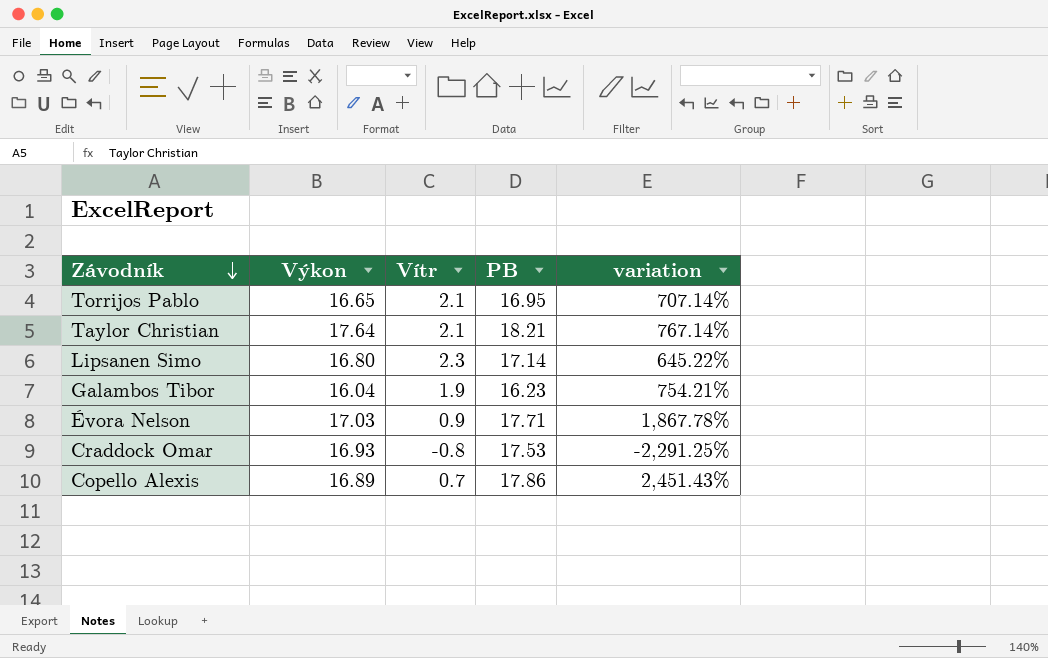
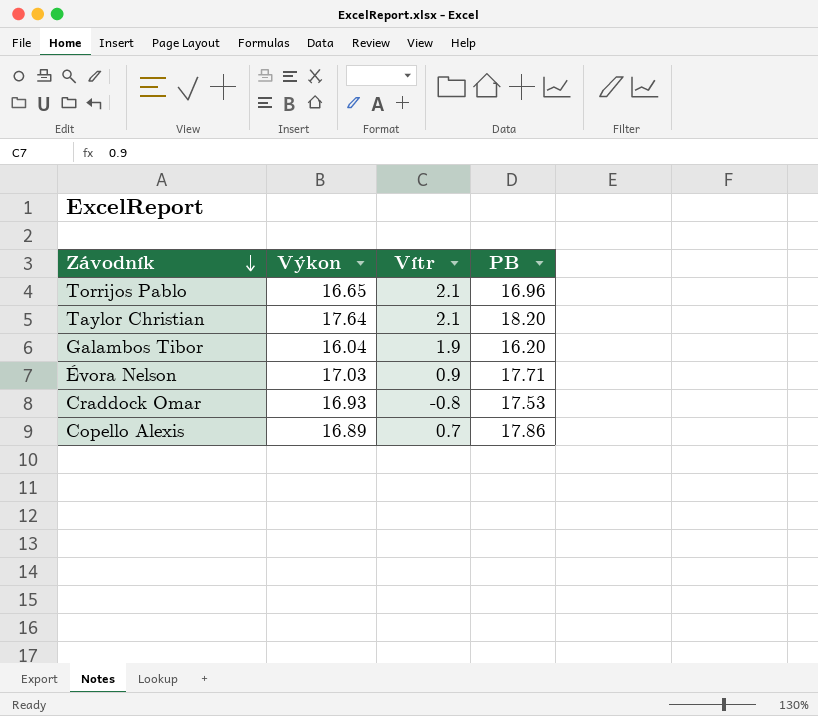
column variation | formula: ([PB] - [Vítr]) / [Vítr] -> none
row Lipsanen Simo: 16.80 | 2.3 | 17.14 | 645.22% -> none
Torrijos Pablo | PB: 16.95 -> 16.96
Taylor Christian | PB: 18.21 -> 18.20
Galambos Tibor | PB: 16.23 -> 16.20

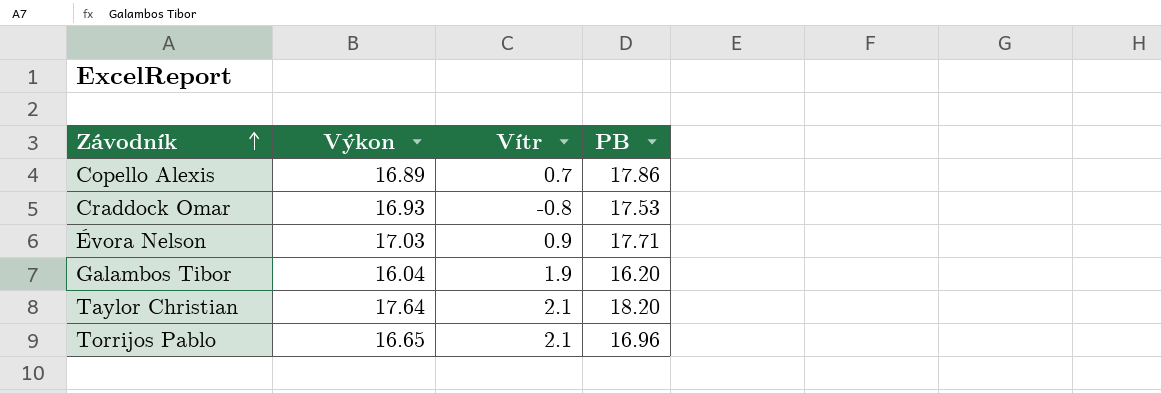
row order: Závodník descending -> Závodník ascending

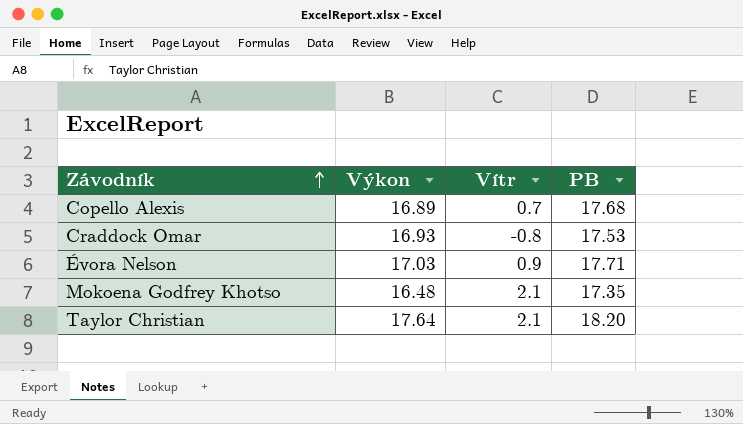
row Galambos Tibor: 16.04 | 1.9 | 16.20 -> none
row Torrijos Pablo: 16.65 | 2.1 | 16.96 -> none
Copello Alexis | PB: 17.86 -> 17.68
row Mokoena Godfrey Khotso: none -> 16.48 | 2.1 | 17.35

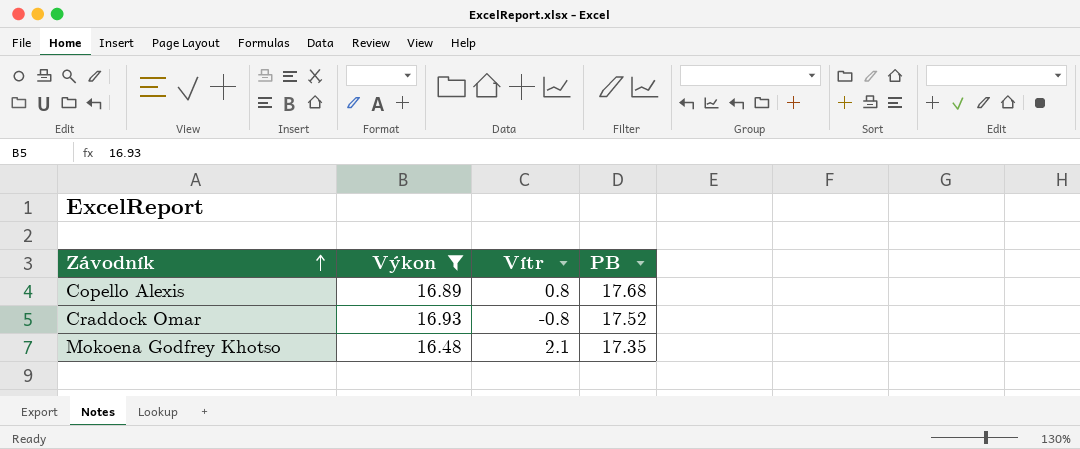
filter: none -> Výkon <= 16.93
Copello Alexis | Vítr: 0.7 -> 0.8
Craddock Omar | PB: 17.53 -> 17.52

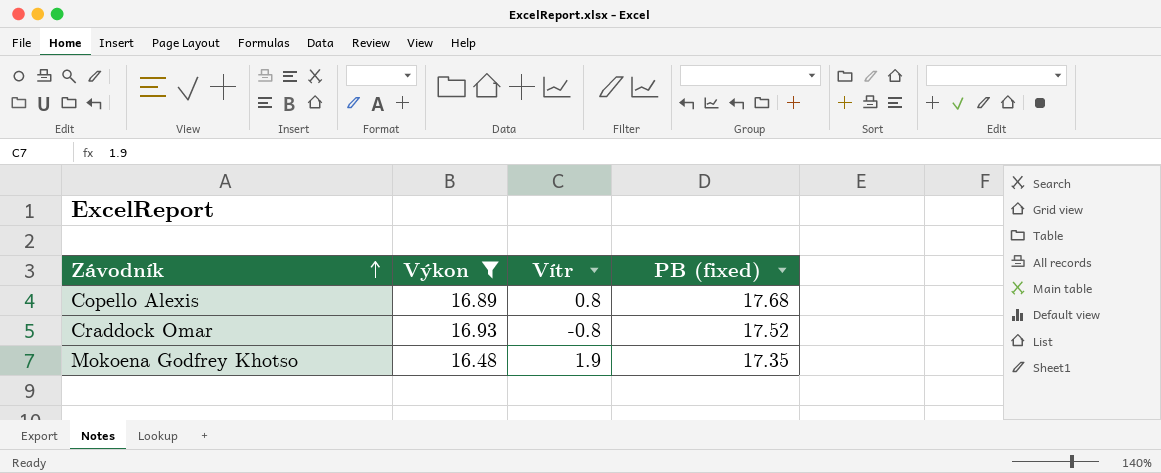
column name: PB -> PB (fixed)
Mokoena Godfrey Khotso | Vítr: 2.1 -> 1.9

